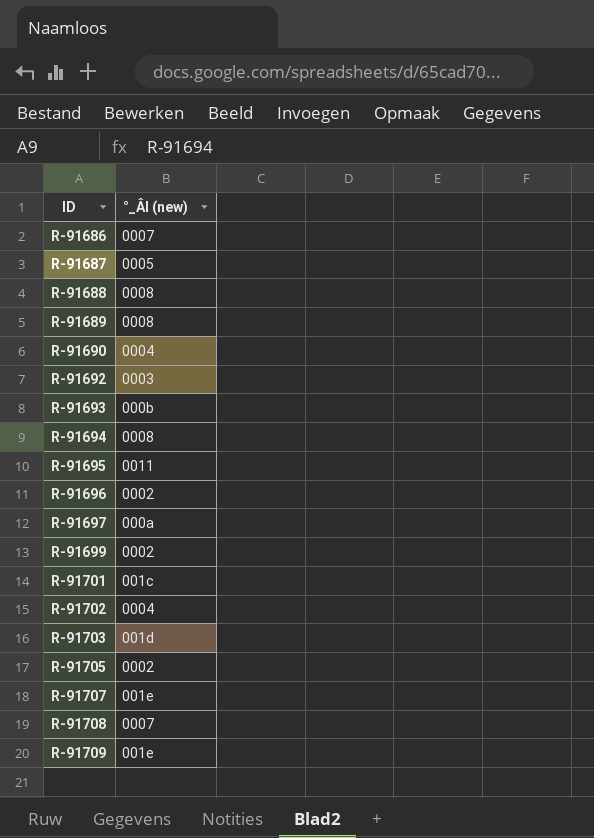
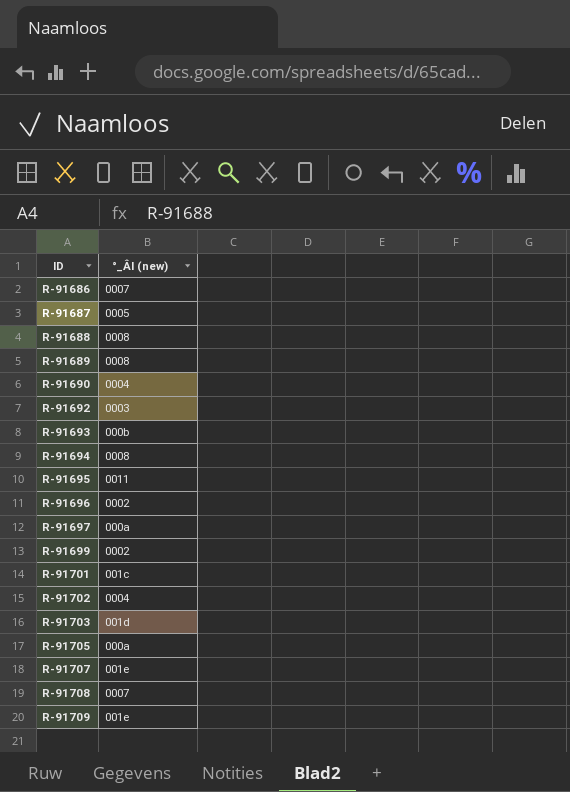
R-91705 | °_ÂI (new): 0002 -> 000a

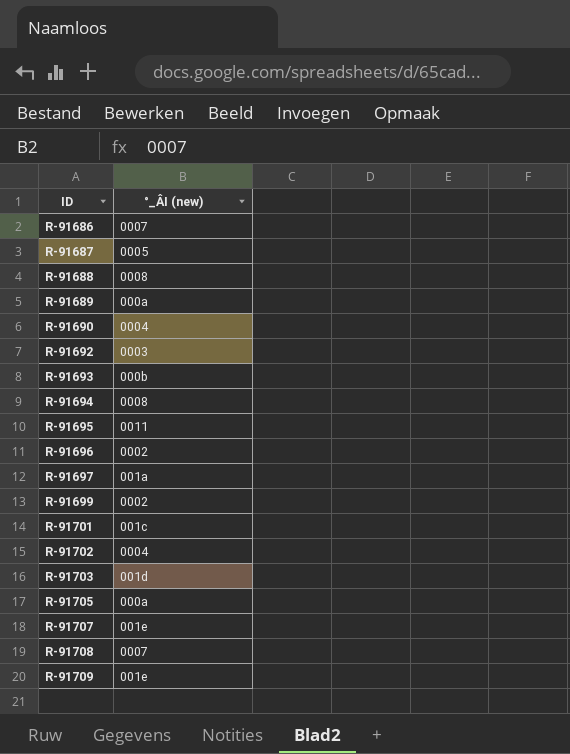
R-91689 | °_ÂI (new): 0008 -> 000a
R-91697 | °_ÂI (new): 000a -> 001a

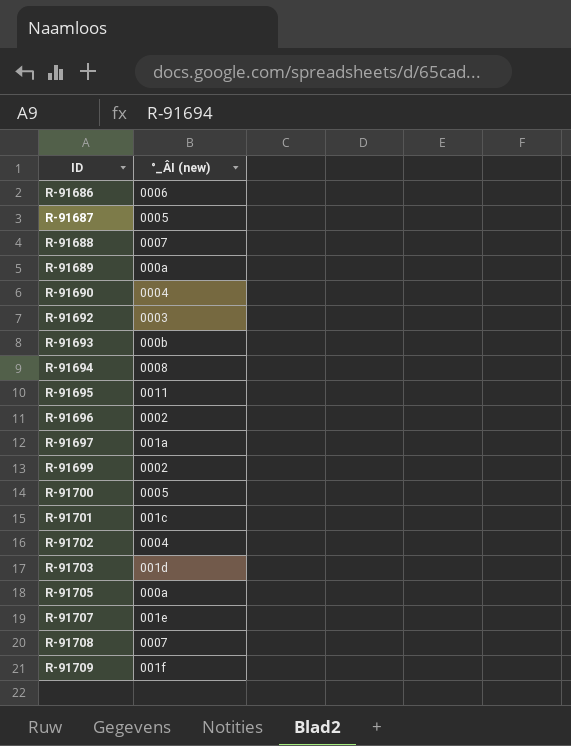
R-91686 | °_ÂI (new): 0007 -> 0006
R-91688 | °_ÂI (new): 0008 -> 0007
row R-91700: none -> 0005
R-91709 | °_ÂI (new): 001e -> 001f

